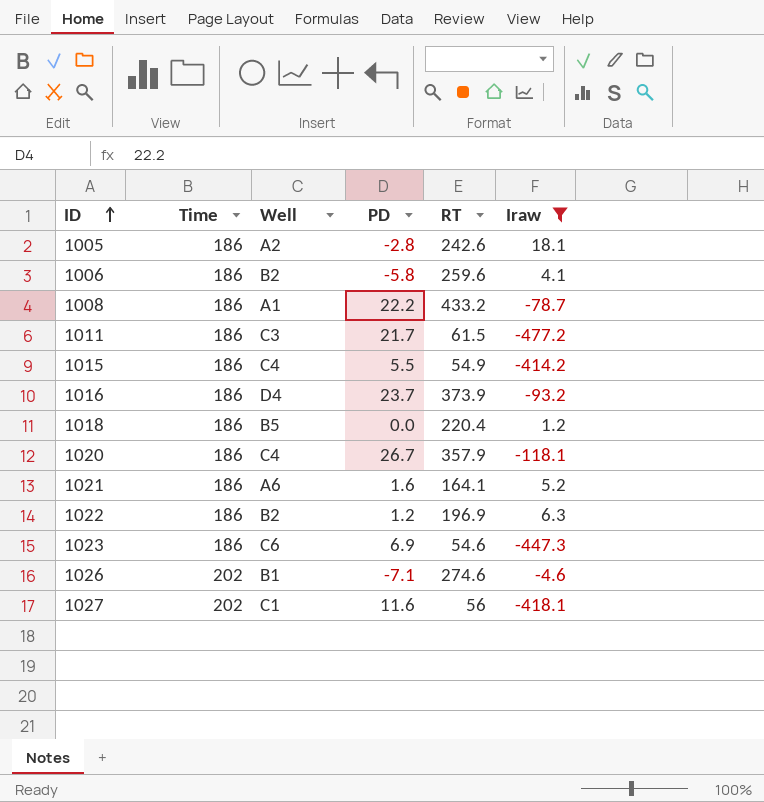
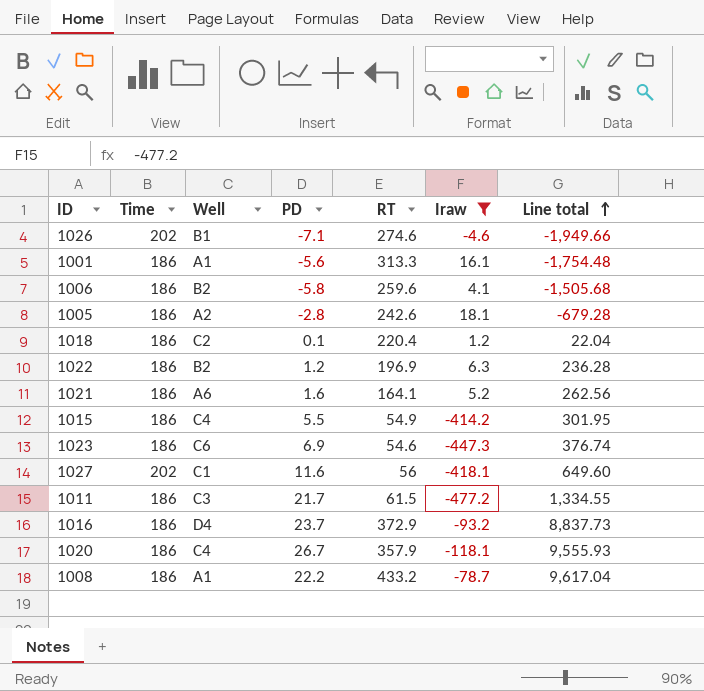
row order: ID ascending -> Line total ascending
column Line total | formula: none -> [PD] * [RT]
row 1001: none -> 186 | A1 | -5.6 | 313.3 | 16.1 | -1,754.48
1018 | Well: B5 -> C2
1018 | PD: 0.0 -> 0.1
1016 | RT: 373.9 -> 372.9

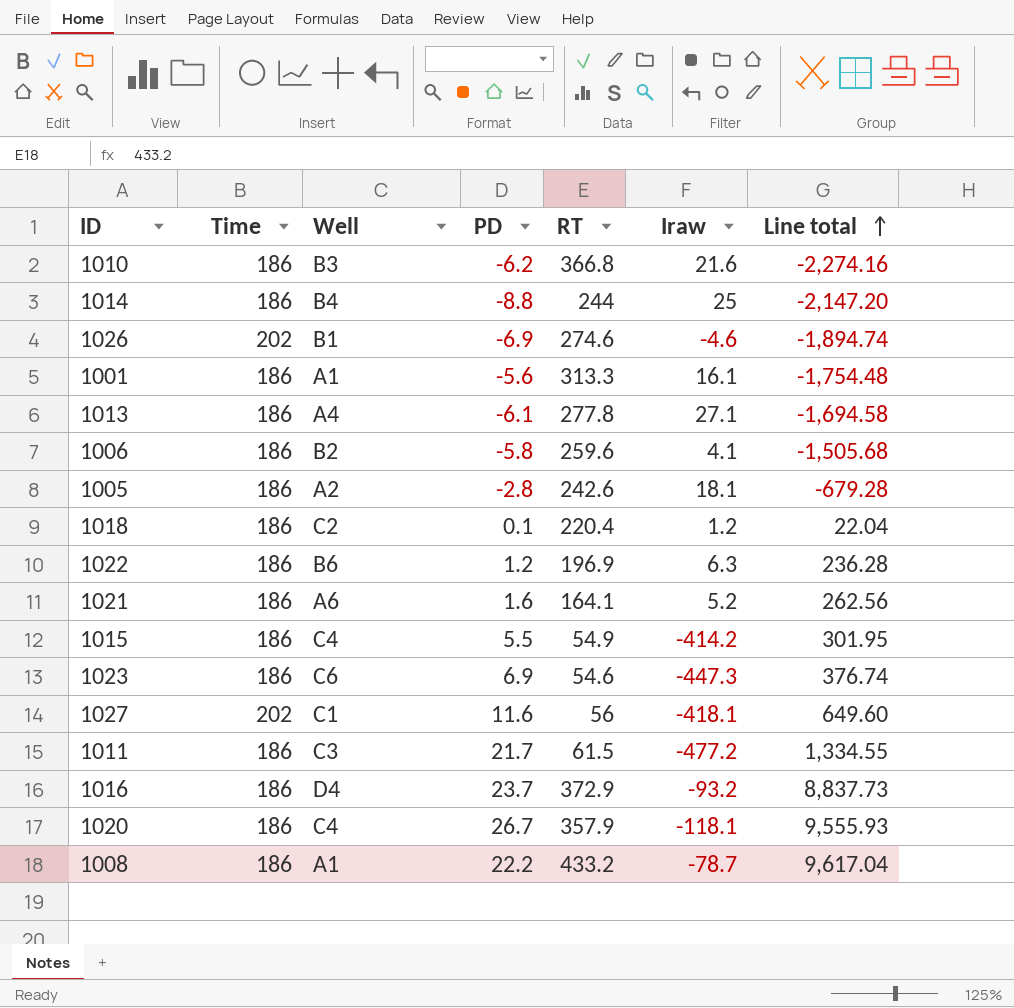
filter: Iraw <= 18.1 -> none
1026 | PD: -7.1 -> -6.9
1026 | Line total: -1,949.66 -> -1,894.74
1022 | Well: B2 -> B6

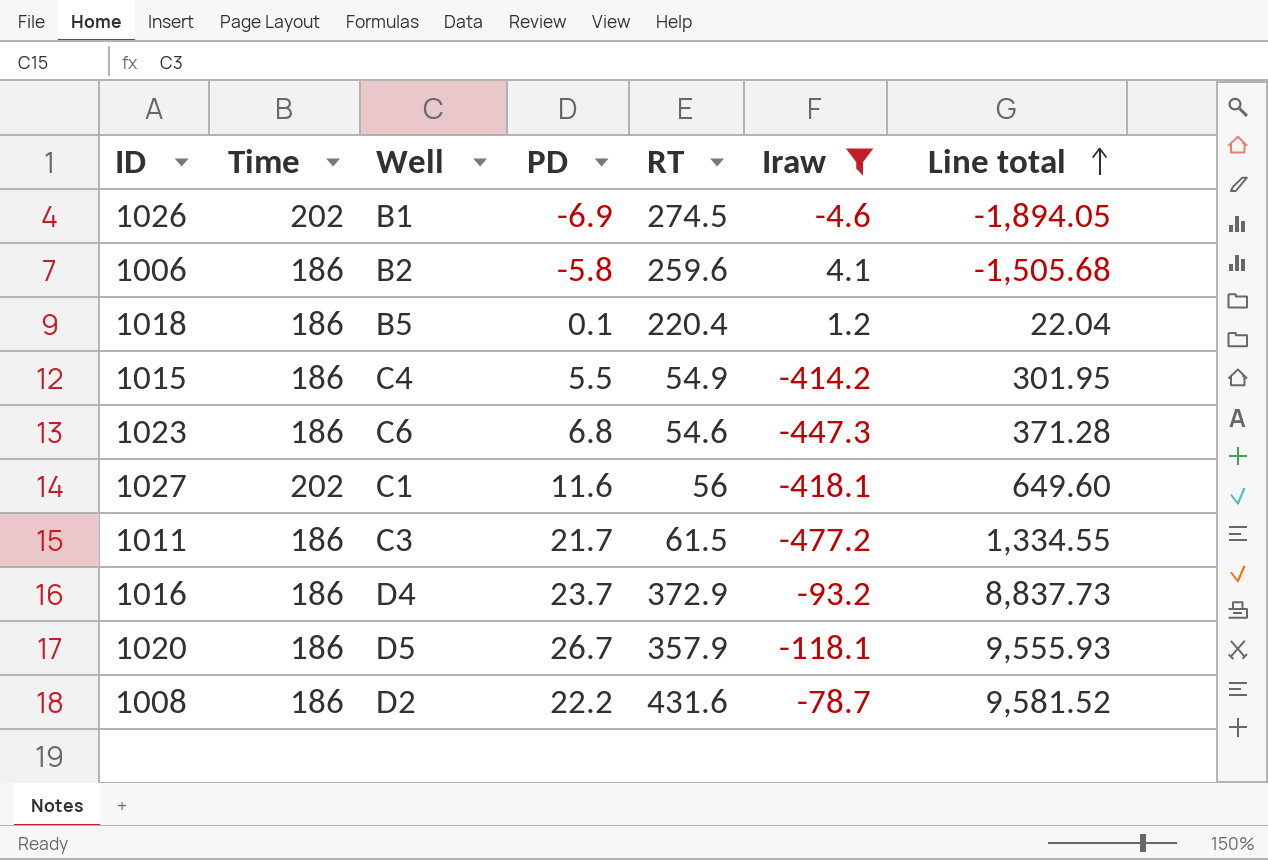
filter: none -> Iraw <= 4.1
1026 | RT: 274.6 -> 274.5
1026 | Line total: -1,894.74 -> -1,894.05
1018 | Well: C2 -> B5
1023 | PD: 6.9 -> 6.8
1023 | Line total: 376.74 -> 371.28
1020 | Well: C4 -> D5
1008 | Well: A1 -> D2
1008 | RT: 433.2 -> 431.6
1008 | Line total: 9,617.04 -> 9,581.52

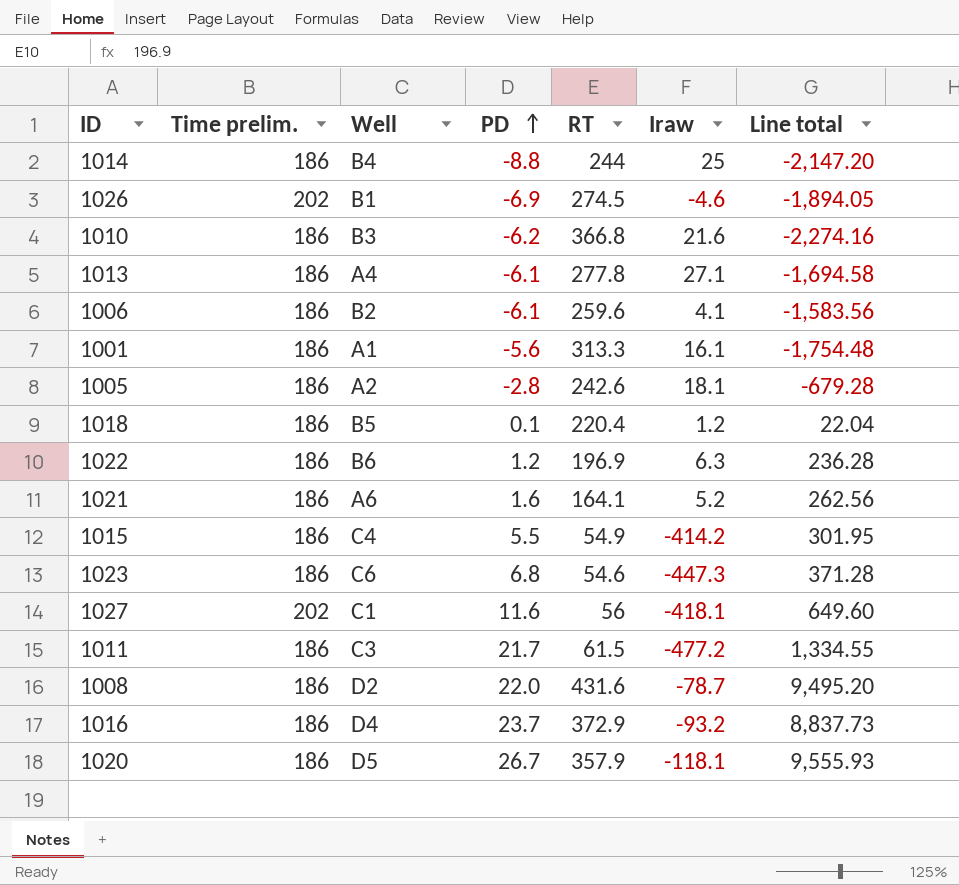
filter: Iraw <= 4.1 -> none
row order: Line total ascending -> PD ascending
column name: Time -> Time prelim.
1006 | PD: -5.8 -> -6.1
1006 | Line total: -1,505.68 -> -1,583.56
1008 | PD: 22.2 -> 22.0
1008 | Line total: 9,581.52 -> 9,495.20

